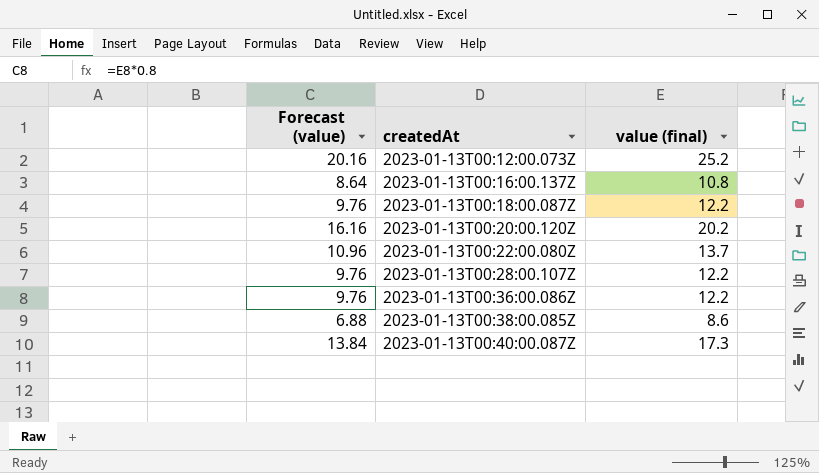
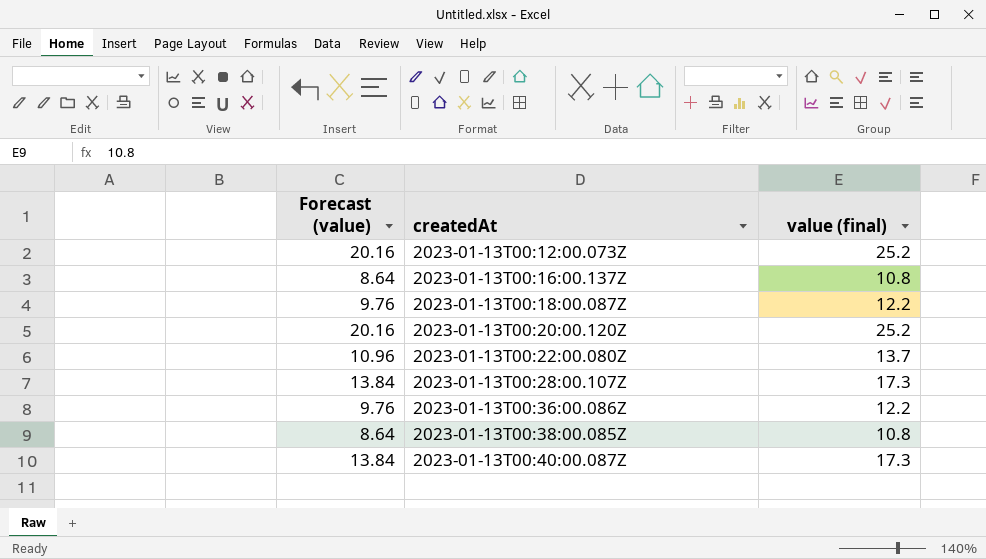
2023-01-13T00:20:00.120Z | Forecast (value): 16.16 -> 20.16
2023-01-13T00:20:00.120Z | value (final): 20.2 -> 25.2
2023-01-13T00:28:00.107Z | Forecast (value): 9.76 -> 13.84
2023-01-13T00:28:00.107Z | value (final): 12.2 -> 17.3
2023-01-13T00:38:00.085Z | Forecast (value): 6.88 -> 8.64
2023-01-13T00:38:00.085Z | value (final): 8.6 -> 10.8

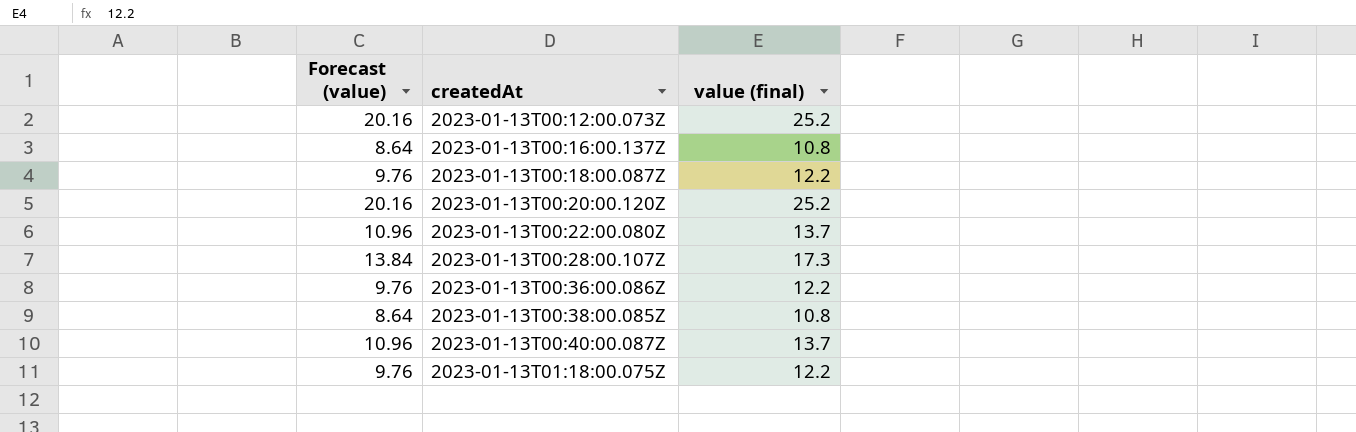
2023-01-13T00:40:00.087Z | Forecast (value): 13.84 -> 10.96
2023-01-13T00:40:00.087Z | value (final): 17.3 -> 13.7
row 2023-01-13T01:18:00.075Z: none -> 9.76 | 12.2

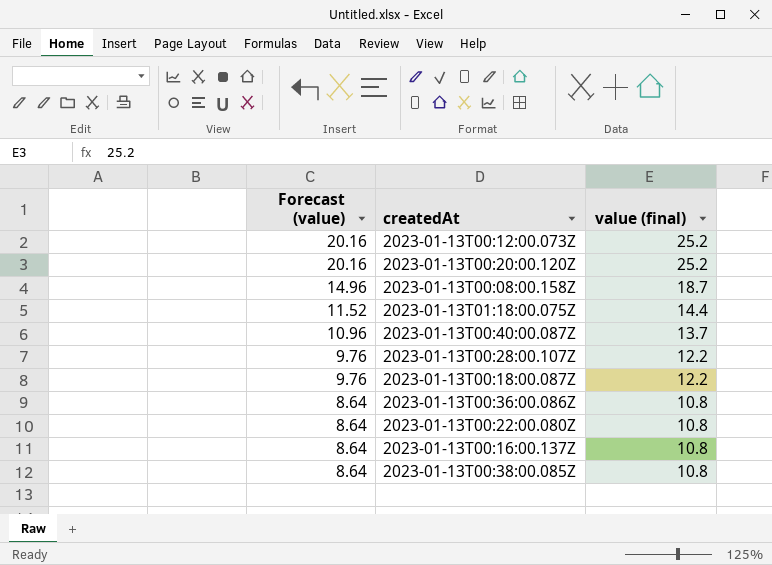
row order: createdAt ascending -> Forecast (value) descending
row 2023-01-13T00:08:00.158Z: none -> 14.96 | 18.7
2023-01-13T01:18:00.075Z | Forecast (value): 9.76 -> 11.52
2023-01-13T01:18:00.075Z | value (final): 12.2 -> 14.4
2023-01-13T00:28:00.107Z | Forecast (value): 13.84 -> 9.76
2023-01-13T00:28:00.107Z | value (final): 17.3 -> 12.2
2023-01-13T00:36:00.086Z | Forecast (value): 9.76 -> 8.64
2023-01-13T00:36:00.086Z | value (final): 12.2 -> 10.8
2023-01-13T00:22:00.080Z | Forecast (value): 10.96 -> 8.64
2023-01-13T00:22:00.080Z | value (final): 13.7 -> 10.8

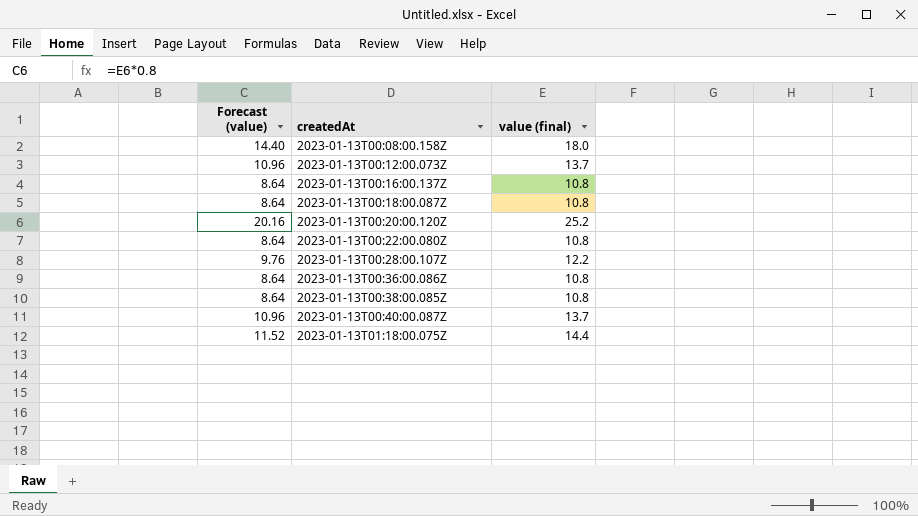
row order: Forecast (value) descending -> createdAt ascending
2023-01-13T00:08:00.158Z | Forecast (value): 14.96 -> 14.40
2023-01-13T00:08:00.158Z | value (final): 18.7 -> 18.0
2023-01-13T00:12:00.073Z | Forecast (value): 20.16 -> 10.96
2023-01-13T00:12:00.073Z | value (final): 25.2 -> 13.7
2023-01-13T00:18:00.087Z | Forecast (value): 9.76 -> 8.64
2023-01-13T00:18:00.087Z | value (final): 12.2 -> 10.8

